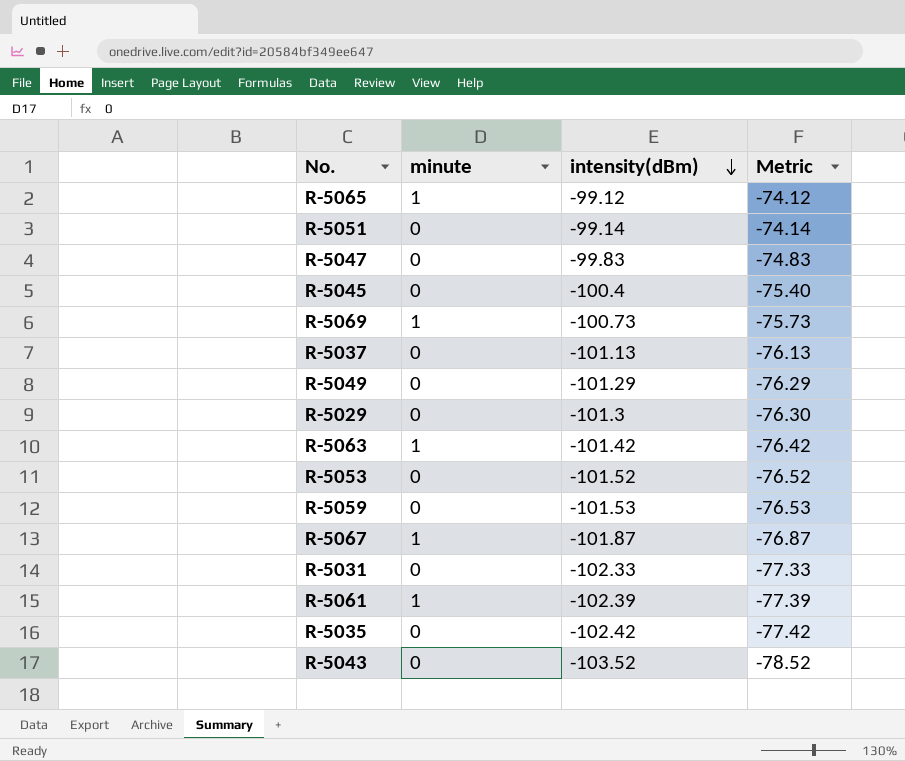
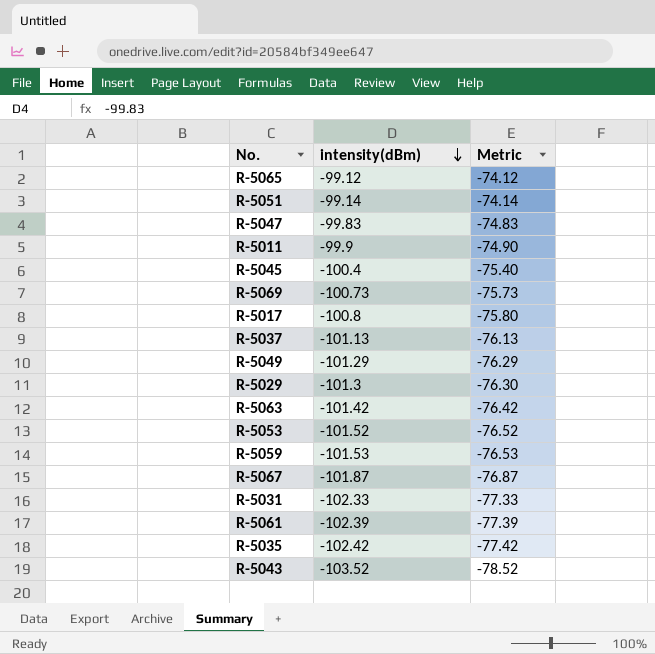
column minute | position: 2 -> none
row R-5011: none -> -99.9 | -74.90
row R-5017: none -> -100.8 | -75.80

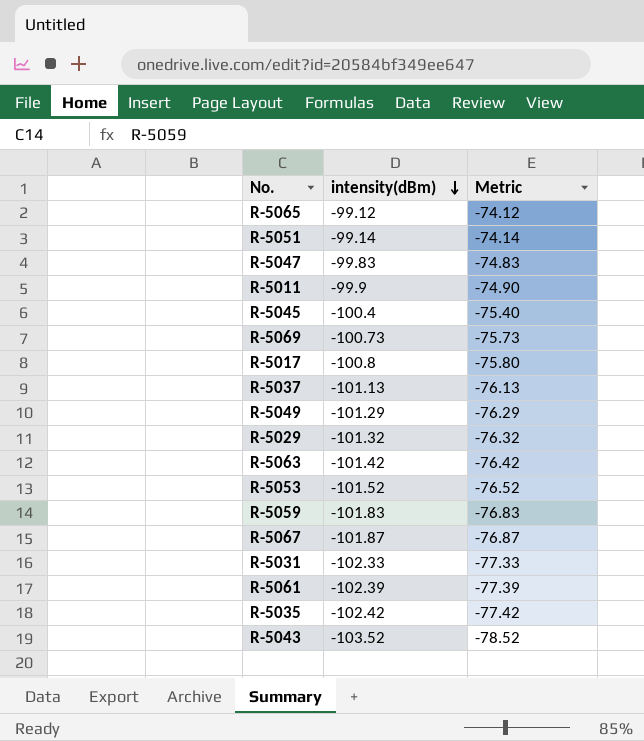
R-5029 | intensity(dBm): -101.3 -> -101.32
R-5029 | Metric: -76.30 -> -76.32
R-5059 | intensity(dBm): -101.53 -> -101.83
R-5059 | Metric: -76.53 -> -76.83

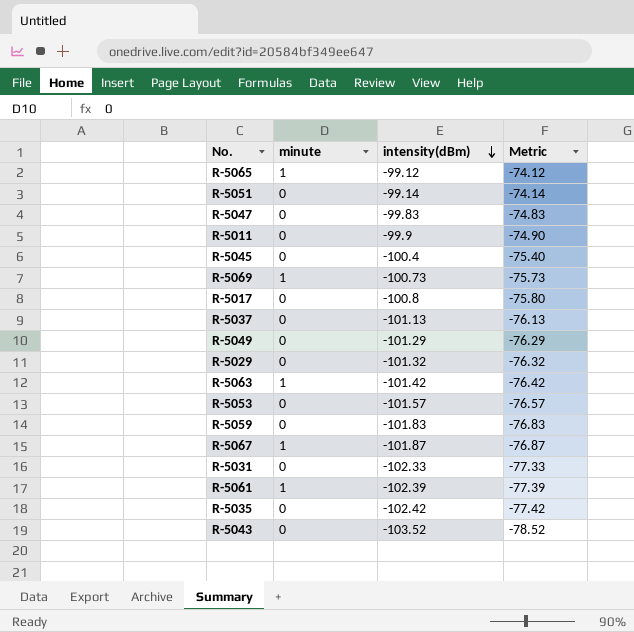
column minute | position: none -> 2
R-5053 | intensity(dBm): -101.52 -> -101.57
R-5053 | Metric: -76.52 -> -76.57

